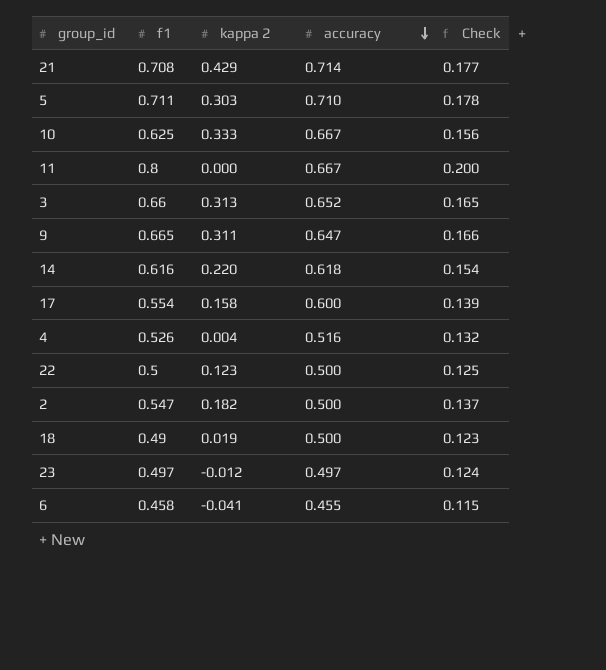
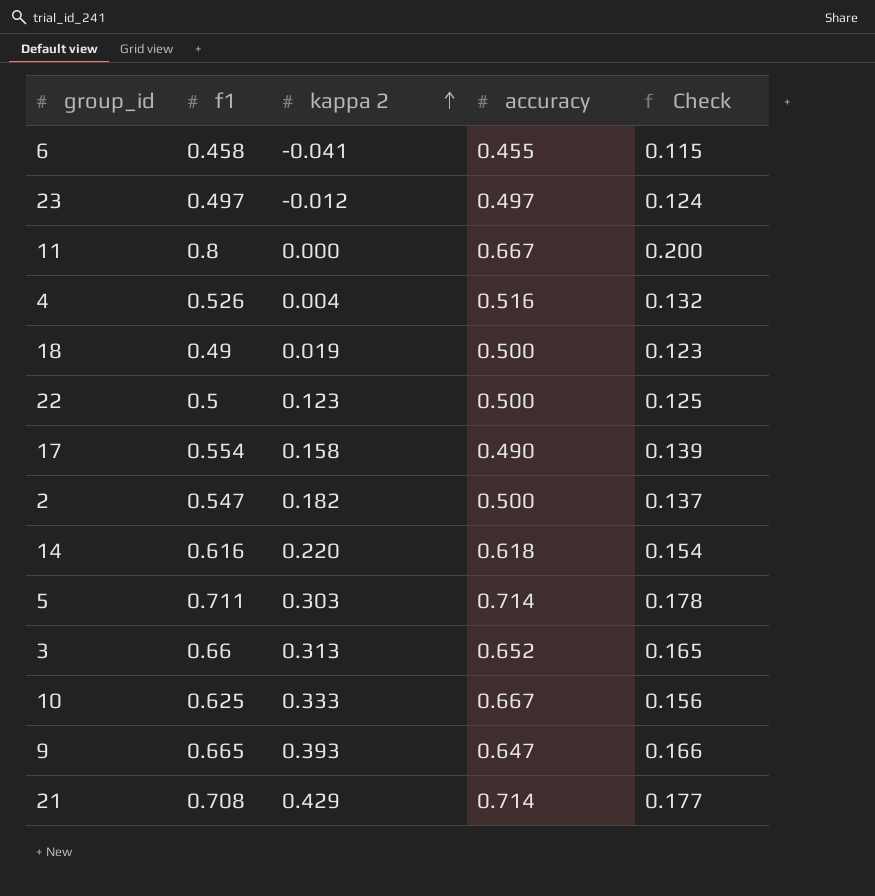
row order: accuracy descending -> kappa 2 ascending
17 | accuracy: 0.600 -> 0.490
5 | accuracy: 0.710 -> 0.714
9 | kappa 2: 0.311 -> 0.393

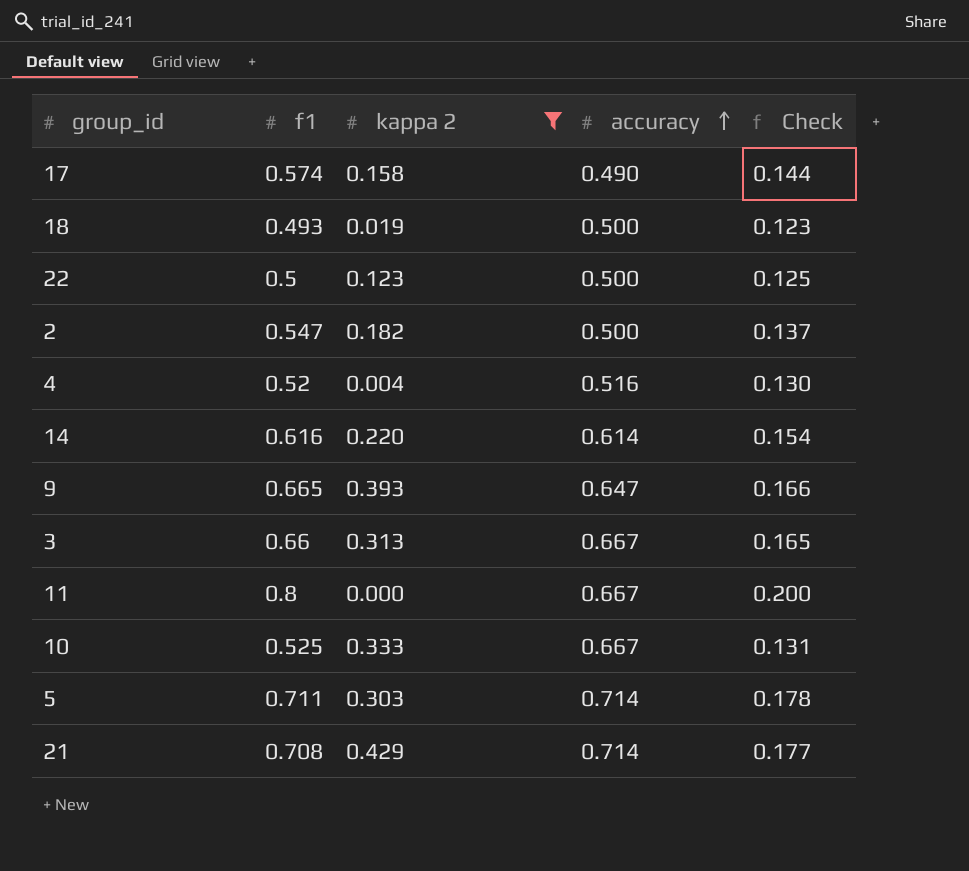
filter: none -> kappa 2 >= 0.000
row order: kappa 2 ascending -> accuracy ascending
17 | f1: 0.554 -> 0.574
17 | Check: 0.139 -> 0.144
18 | f1: 0.49 -> 0.493
4 | f1: 0.526 -> 0.52
4 | Check: 0.132 -> 0.130
14 | accuracy: 0.618 -> 0.614
3 | accuracy: 0.652 -> 0.667
10 | f1: 0.625 -> 0.525
10 | Check: 0.156 -> 0.131

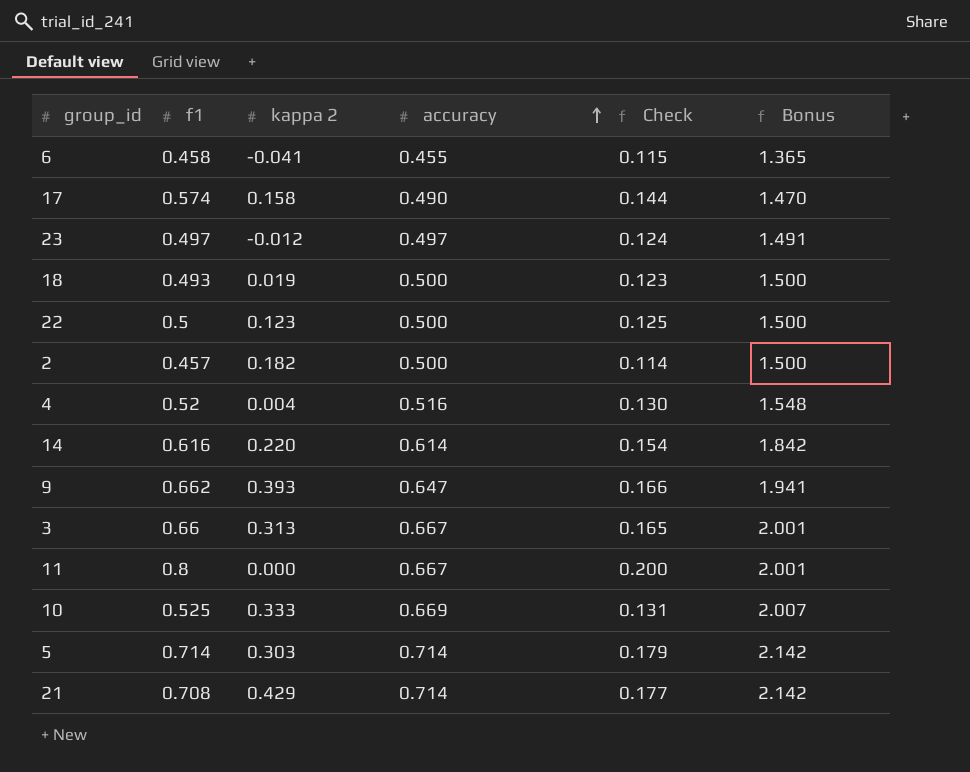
filter: kappa 2 >= 0.000 -> none
column Bonus | formula: none -> [accuracy] * 3
2 | f1: 0.547 -> 0.457
2 | Check: 0.137 -> 0.114
9 | f1: 0.665 -> 0.662
10 | accuracy: 0.667 -> 0.669
5 | f1: 0.711 -> 0.714
5 | Check: 0.178 -> 0.179

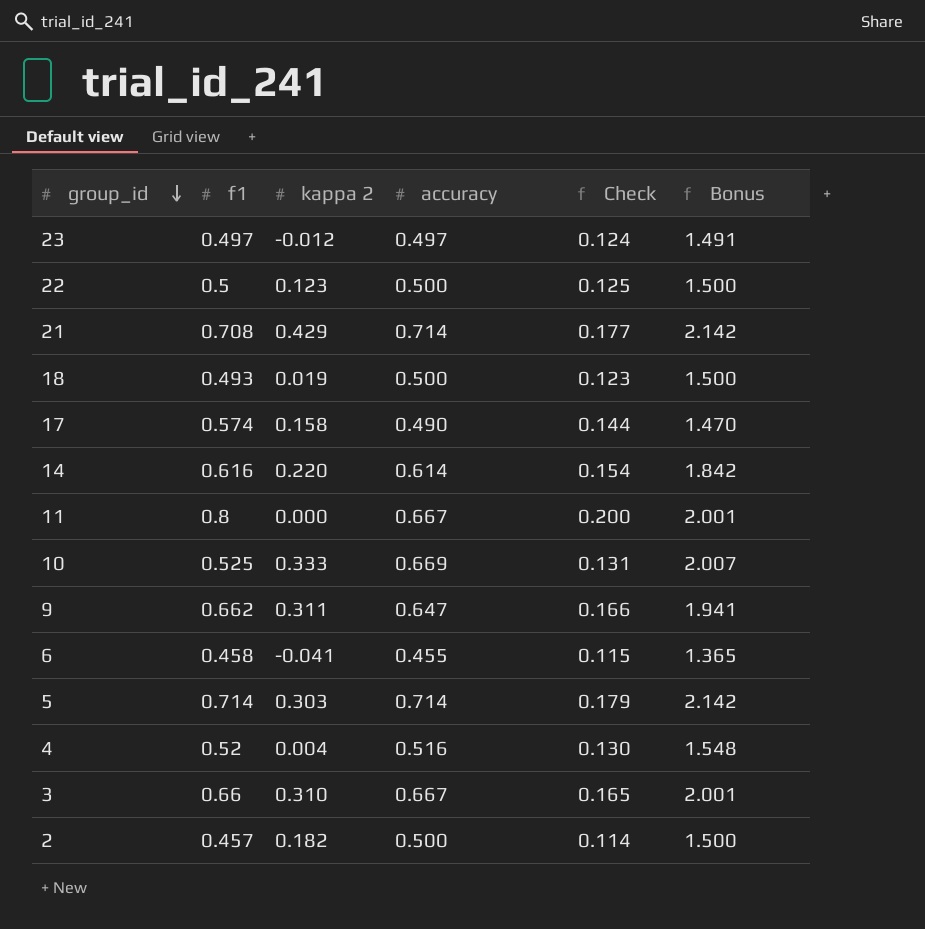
row order: accuracy ascending -> group_id descending
9 | kappa 2: 0.393 -> 0.311
3 | kappa 2: 0.313 -> 0.310

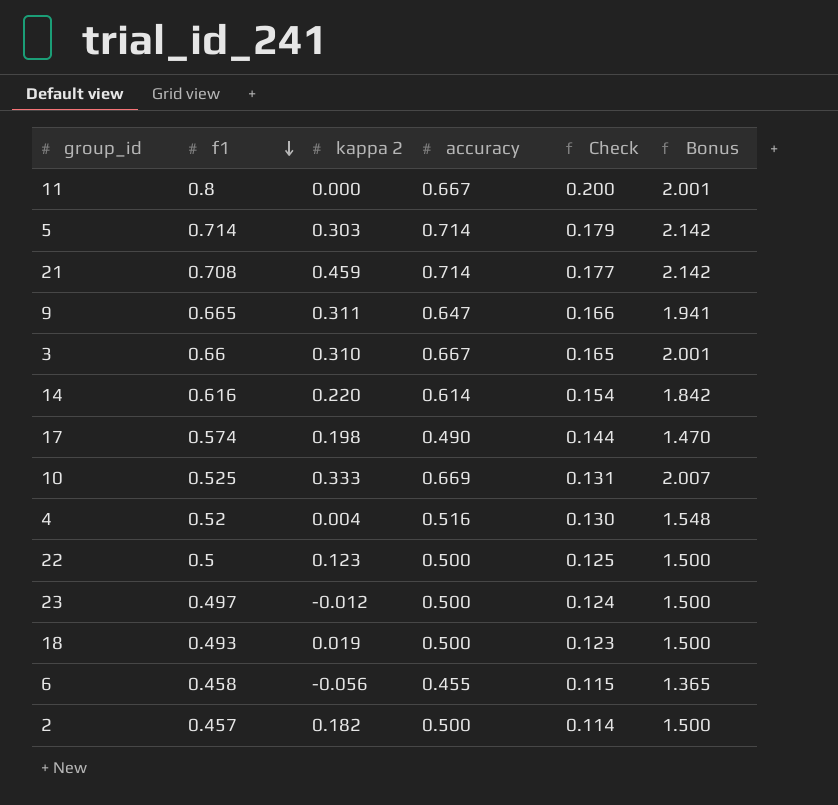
row order: group_id descending -> f1 descending
21 | kappa 2: 0.429 -> 0.459
9 | f1: 0.662 -> 0.665
17 | kappa 2: 0.158 -> 0.198
23 | accuracy: 0.497 -> 0.500
23 | Bonus: 1.491 -> 1.500
6 | kappa 2: -0.041 -> -0.056

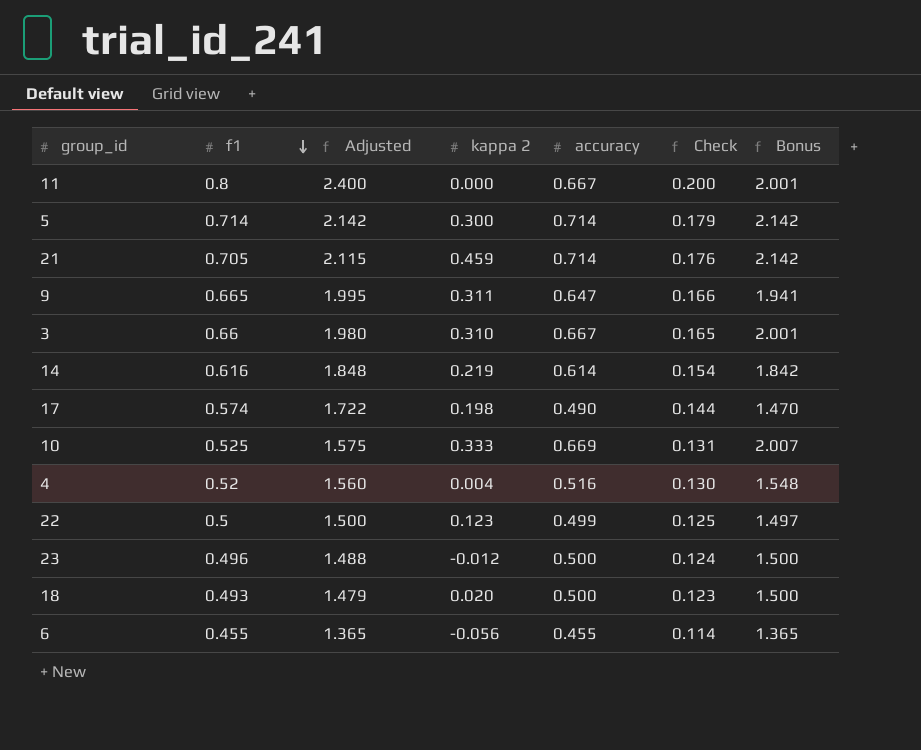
column Adjusted | formula: none -> [f1] * 3
row 2: 0.457 | 0.182 | 0.500 | 0.114 | 1.500 -> none
5 | kappa 2: 0.303 -> 0.300
21 | f1: 0.708 -> 0.705
21 | Check: 0.177 -> 0.176
14 | kappa 2: 0.220 -> 0.219
22 | accuracy: 0.500 -> 0.499
22 | Bonus: 1.500 -> 1.497
23 | f1: 0.497 -> 0.496
18 | kappa 2: 0.019 -> 0.020
6 | f1: 0.458 -> 0.455
6 | Check: 0.115 -> 0.114

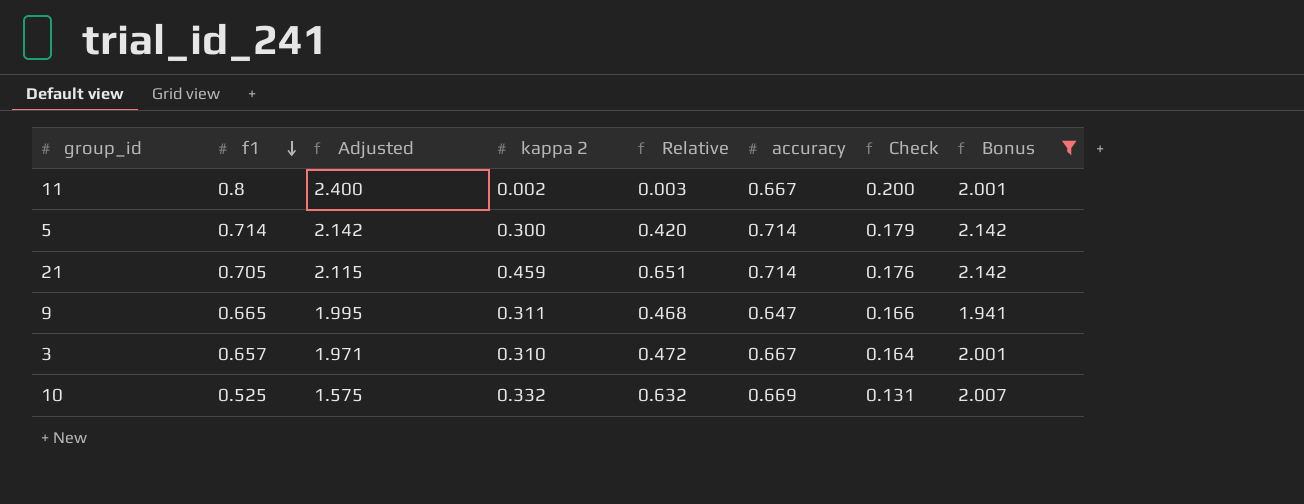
filter: none -> Bonus >= 1.941
column Relative | formula: none -> [kappa 2] / [f1]
11 | kappa 2: 0.000 -> 0.002
3 | f1: 0.66 -> 0.657
3 | Adjusted: 1.980 -> 1.971
3 | Check: 0.165 -> 0.164
10 | kappa 2: 0.333 -> 0.332

